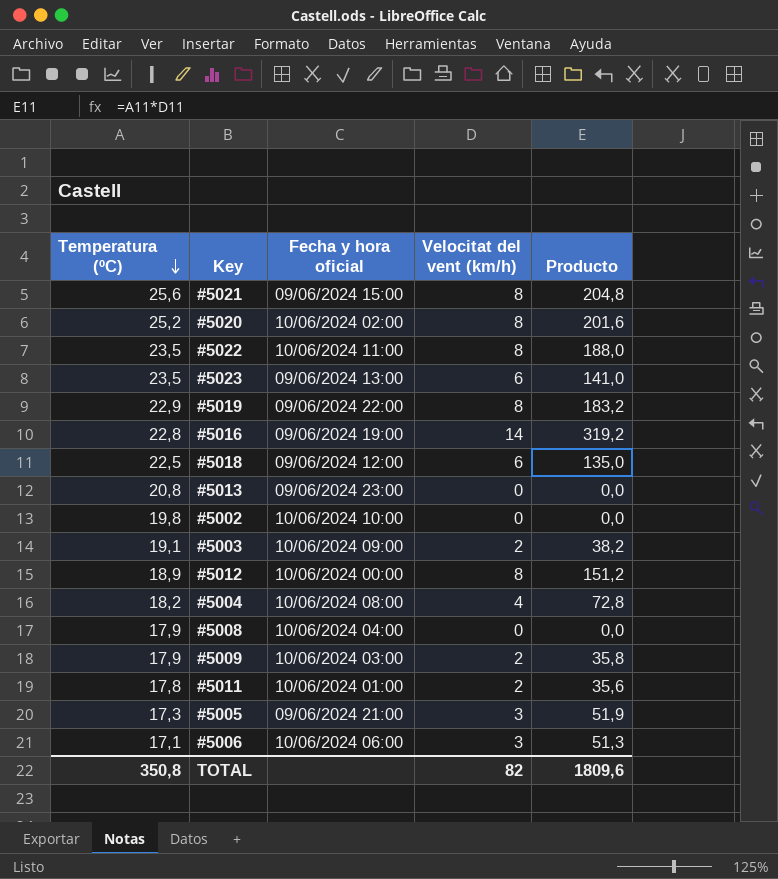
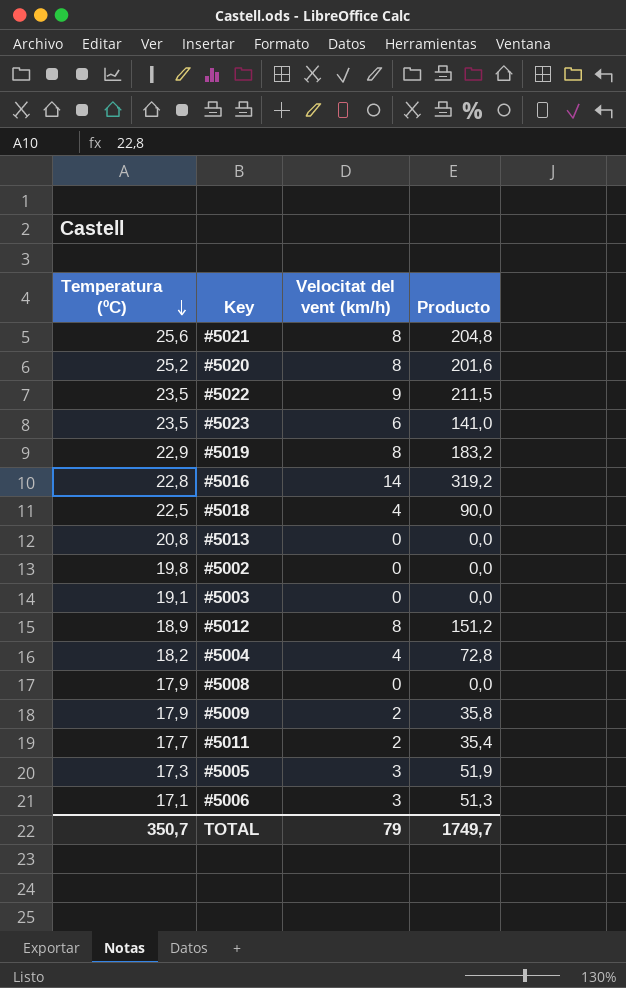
column Fecha y hora oficial | position: 3 -> none
#5022 | Velocitat del vent (km/h): 8 -> 9
#5022 | Producto: 188,0 -> 211,5
#5018 | Velocitat del vent (km/h): 6 -> 4
#5018 | Producto: 135,0 -> 90,0
#5003 | Velocitat del vent (km/h): 2 -> 0
#5003 | Producto: 38,2 -> 0,0
#5011 | Temperatura (ºC): 17,8 -> 17,7
#5011 | Producto: 35,6 -> 35,4
TOTAL | Temperatura (ºC): 350,8 -> 350,7
TOTAL | Velocitat del vent (km/h): 82 -> 79
TOTAL | Producto: 1809,6 -> 1749,7

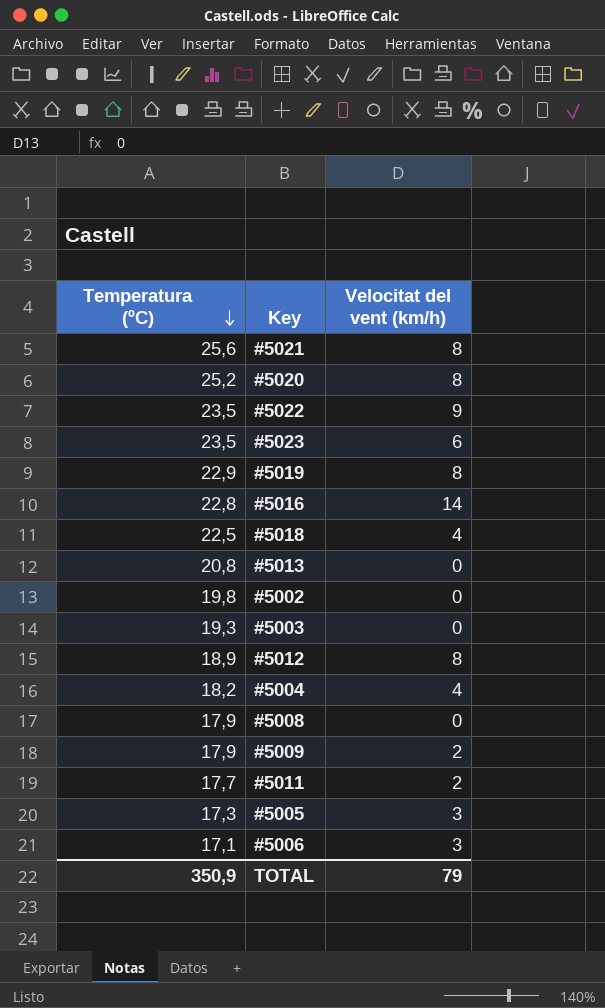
column Producto | formula: [Temperatura (ºC)] * [Velocitat del vent (km/h)] -> none
#5003 | Temperatura (ºC): 19,1 -> 19,3
TOTAL | Temperatura (ºC): 350,7 -> 350,9

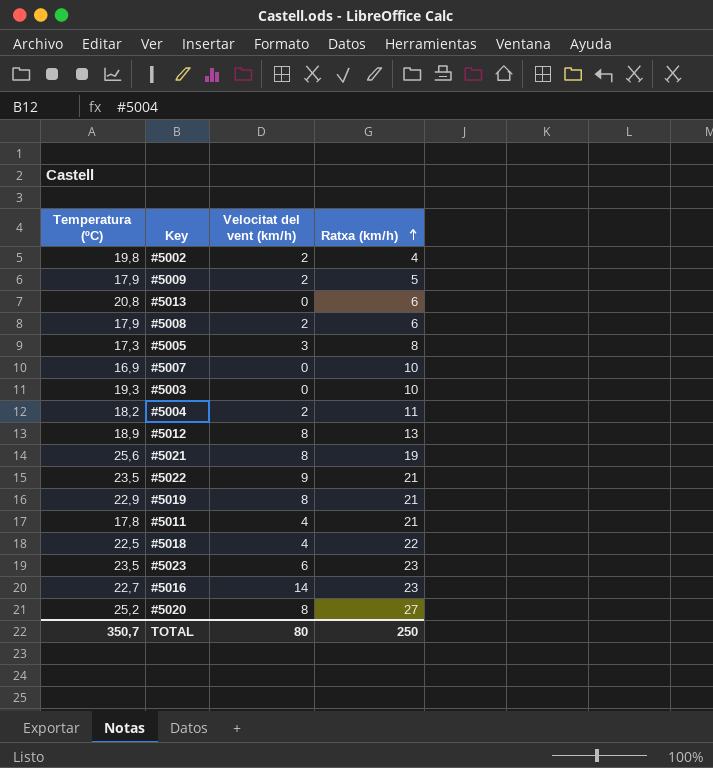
row order: Temperatura (ºC) descending -> Ratxa (km/h) ascending
column Ratxa (km/h) | position: none -> 4
row #5006: 17,1 | 3 -> none
#5002 | Velocitat del vent (km/h): 0 -> 2
#5008 | Velocitat del vent (km/h): 0 -> 2
row #5007: none -> 16,9 | 0 | 10
#5004 | Velocitat del vent (km/h): 4 -> 2
#5011 | Temperatura (ºC): 17,7 -> 17,8
#5011 | Velocitat del vent (km/h): 2 -> 4
#5016 | Temperatura (ºC): 22,8 -> 22,7
TOTAL | Temperatura (ºC): 350,9 -> 350,7
TOTAL | Velocitat del vent (km/h): 79 -> 80

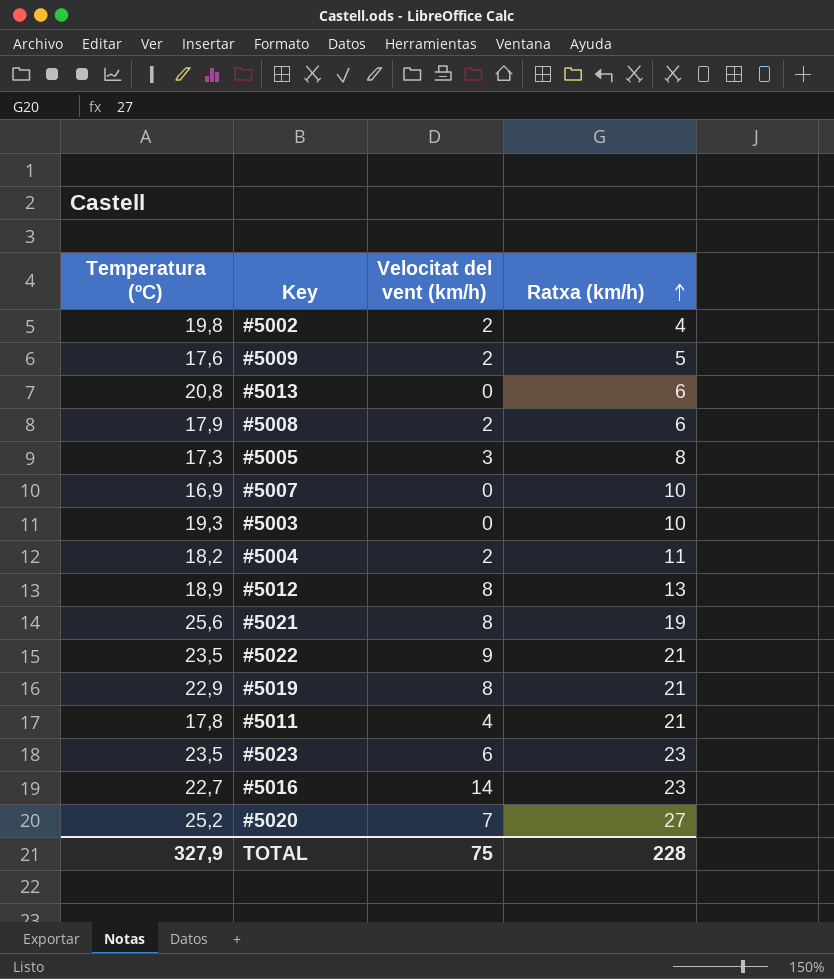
row #5018: 22,5 | 4 | 22 -> none
#5009 | Temperatura (ºC): 17,9 -> 17,6
#5020 | Velocitat del vent (km/h): 8 -> 7
TOTAL | Temperatura (ºC): 350,7 -> 327,9
TOTAL | Velocitat del vent (km/h): 80 -> 75
TOTAL | Ratxa (km/h): 250 -> 228

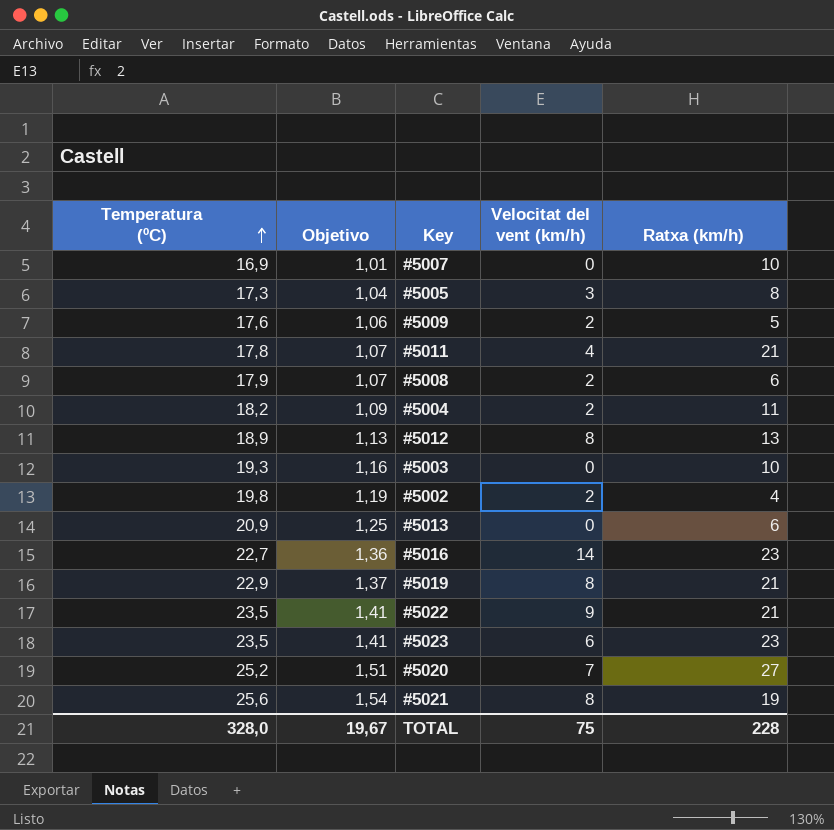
row order: Ratxa (km/h) ascending -> Temperatura (ºC) ascending
column Objetivo | formula: none -> [Temperatura (ºC)] * 0,06
#5013 | Temperatura (ºC): 20,8 -> 20,9
TOTAL | Temperatura (ºC): 327,9 -> 328,0

